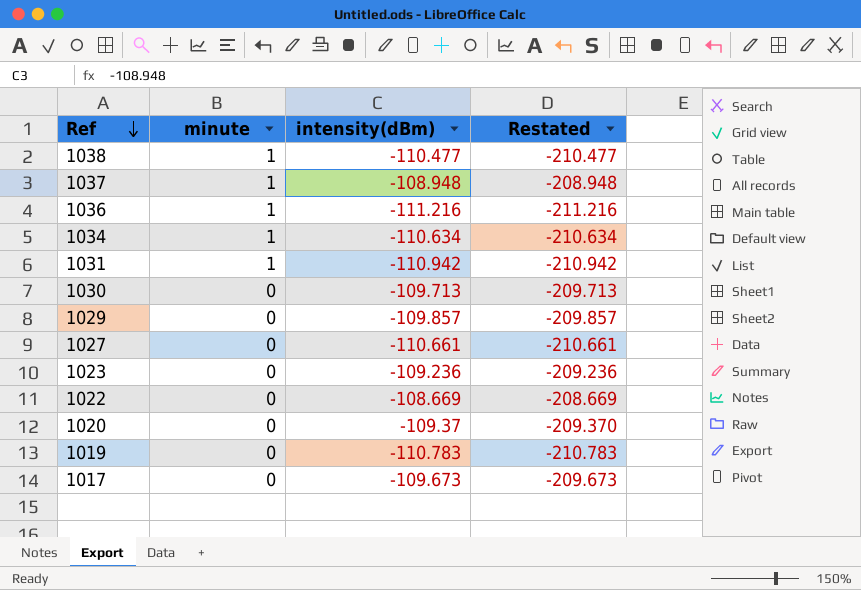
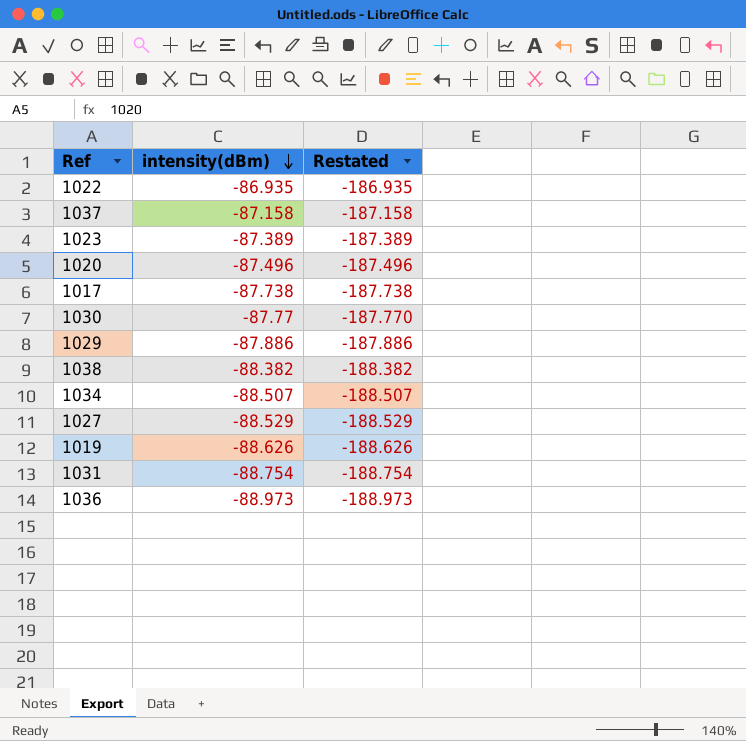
row order: Ref descending -> intensity(dBm) descending
column minute | position: 2 -> none
1022 | intensity(dBm): -108.669 -> -86.935
1022 | Restated: -208.669 -> -186.935
1037 | intensity(dBm): -108.948 -> -87.158
1037 | Restated: -208.948 -> -187.158
1023 | intensity(dBm): -109.236 -> -87.389
1023 | Restated: -209.236 -> -187.389
1020 | intensity(dBm): -109.37 -> -87.496
1020 | Restated: -209.370 -> -187.496
1017 | intensity(dBm): -109.673 -> -87.738
1017 | Restated: -209.673 -> -187.738
1030 | intensity(dBm): -109.713 -> -87.77
1030 | Restated: -209.713 -> -187.770
1029 | intensity(dBm): -109.857 -> -87.886
1029 | Restated: -209.857 -> -187.886
1038 | intensity(dBm): -110.477 -> -88.382
1038 | Restated: -210.477 -> -188.382
1034 | intensity(dBm): -110.634 -> -88.507
1034 | Restated: -210.634 -> -188.507
1027 | intensity(dBm): -110.661 -> -88.529
1027 | Restated: -210.661 -> -188.529
1019 | intensity(dBm): -110.783 -> -88.626
1019 | Restated: -210.783 -> -188.626
1031 | intensity(dBm): -110.942 -> -88.754
1031 | Restated: -210.942 -> -188.754
1036 | intensity(dBm): -111.216 -> -88.973
1036 | Restated: -211.216 -> -188.973

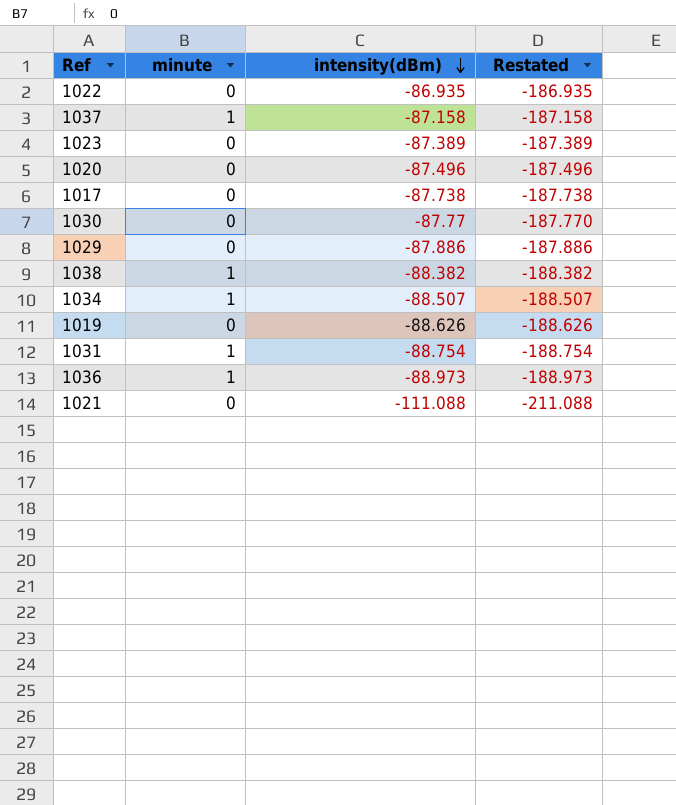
column minute | position: none -> 2
row 1027: -88.529 | -188.529 -> none
row 1021: none -> 0 | -111.088 | -211.088

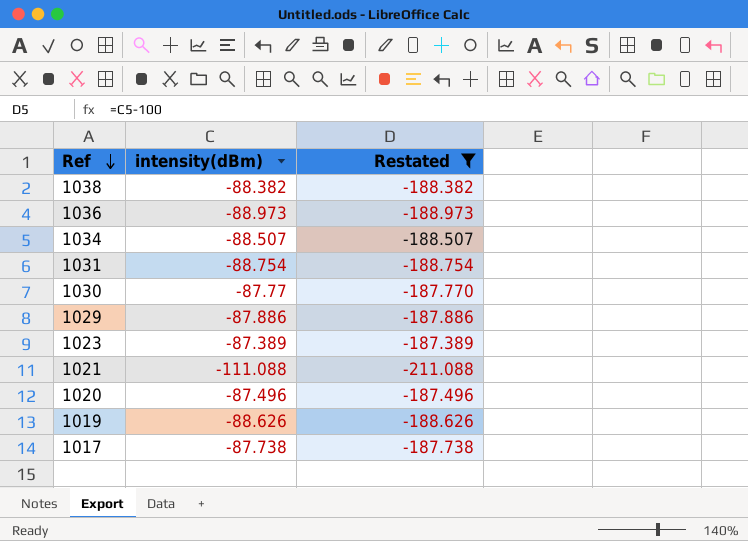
filter: none -> Restated <= -187.389
row order: intensity(dBm) descending -> Ref descending
column minute | position: 2 -> none

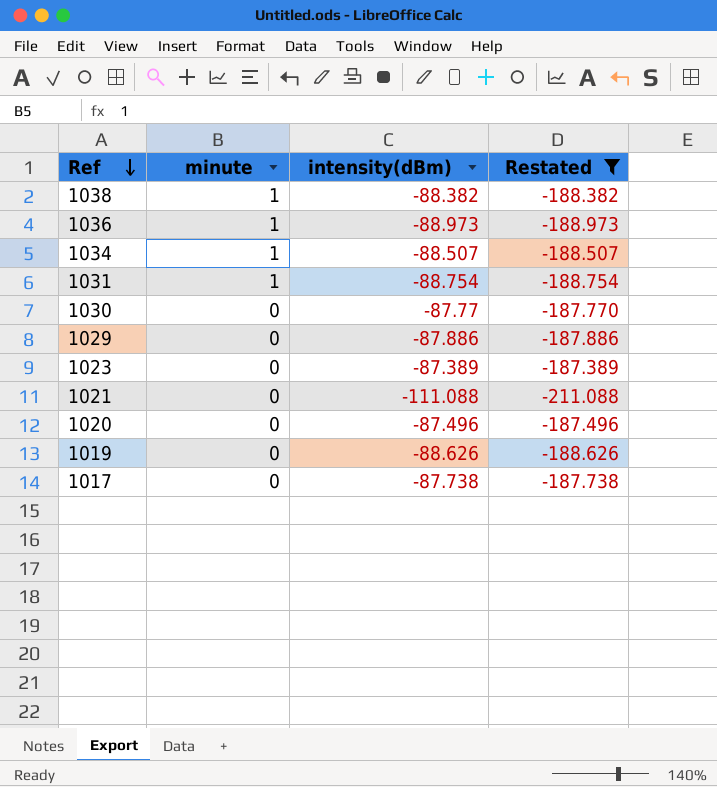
column minute | position: none -> 2

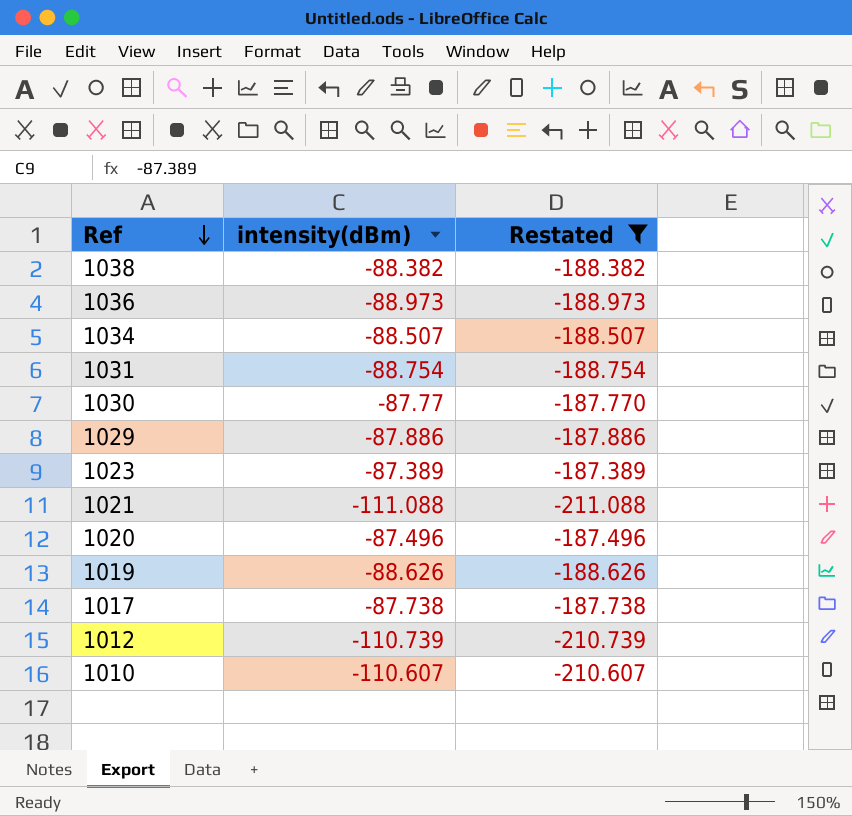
column minute | position: 2 -> none
row 1012: none -> -110.739 | -210.739
row 1010: none -> -110.607 | -210.607

